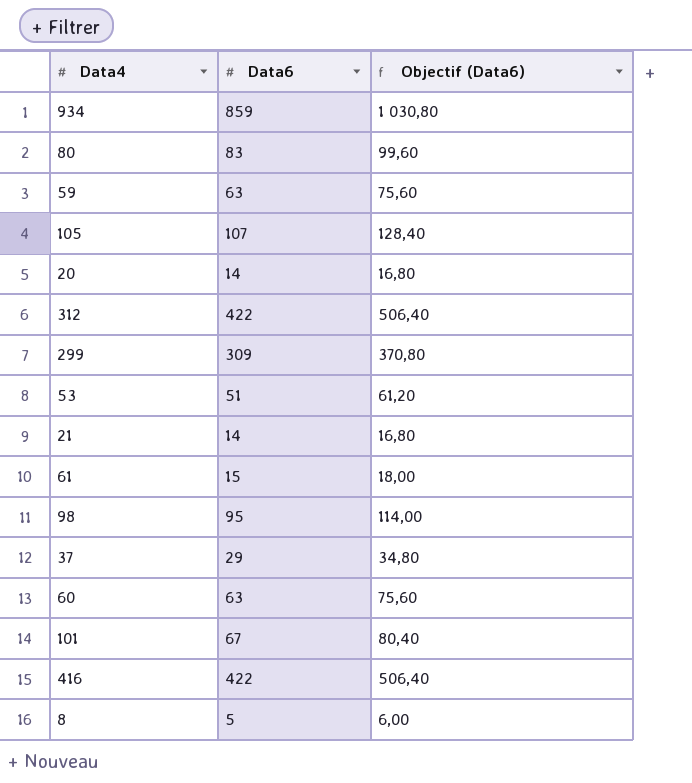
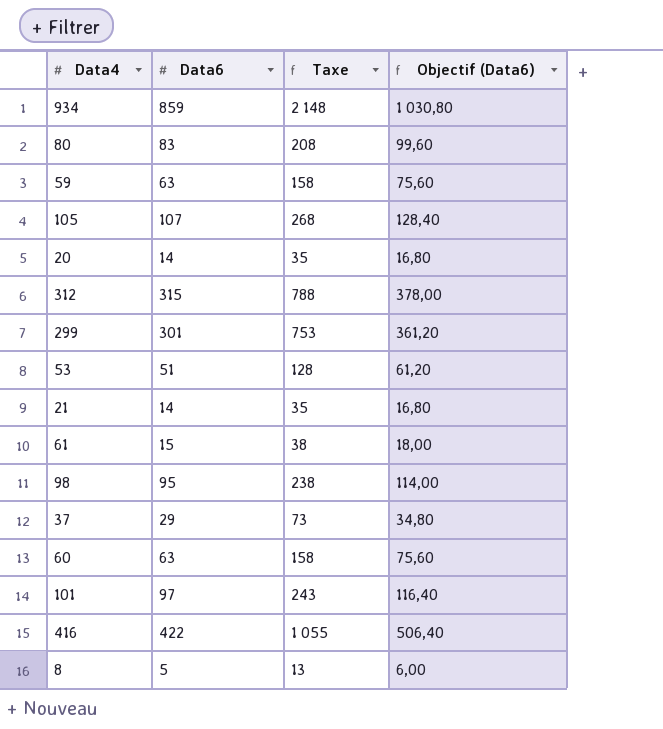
column Taxe | formula: none -> [Data6] * 2,5
312 | Data6: 422 -> 315
312 | Objectif (Data6): 506,40 -> 378,00
299 | Data6: 309 -> 301
299 | Objectif (Data6): 370,80 -> 361,20
101 | Data6: 67 -> 97
101 | Objectif (Data6): 80,40 -> 116,40

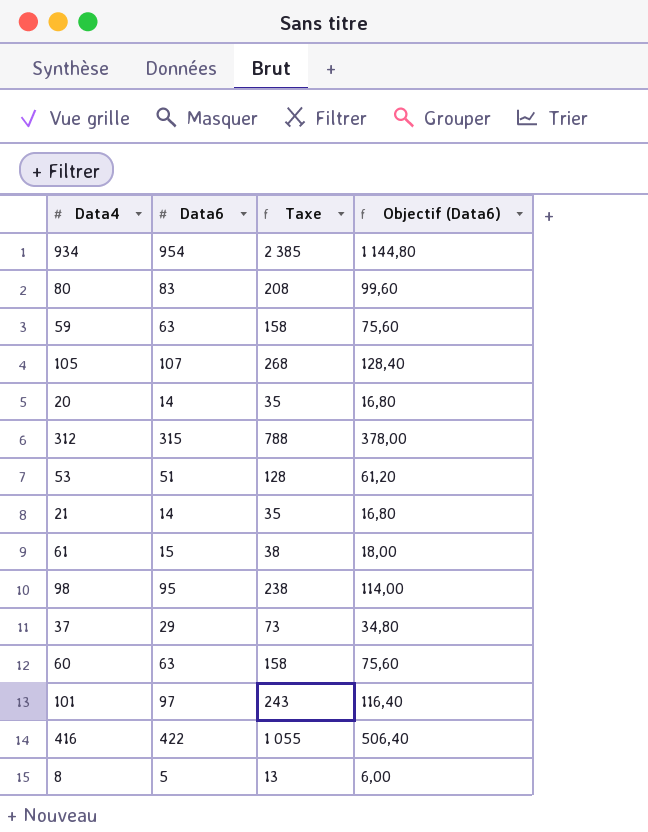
row 299: 301 | 753 | 361,20 -> none
934 | Data6: 859 -> 954
934 | Taxe: 2 148 -> 2 385
934 | Objectif (Data6): 1 030,80 -> 1 144,80

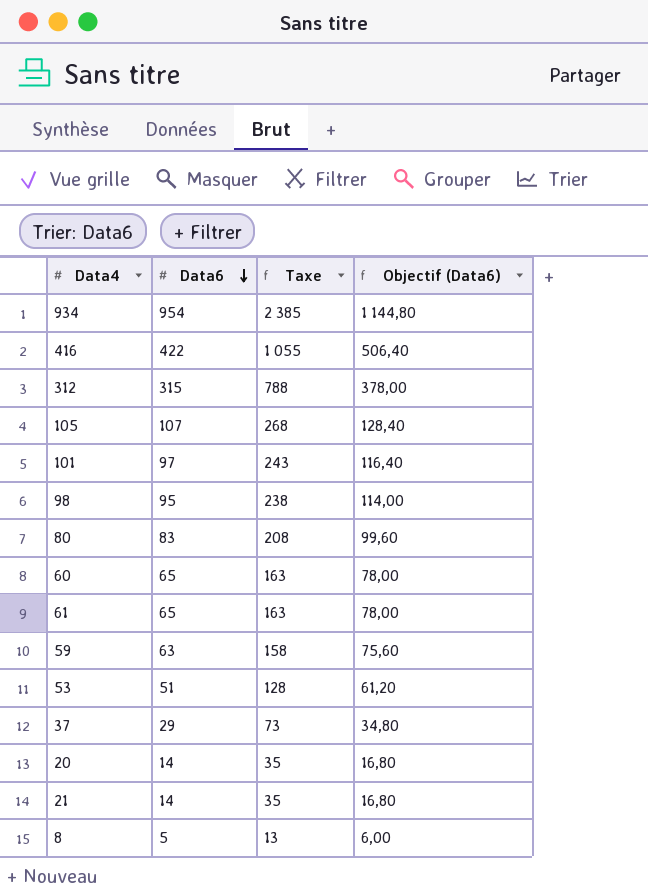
row order: none -> Data6 descending
60 | Data6: 63 -> 65
60 | Taxe: 158 -> 163
60 | Objectif (Data6): 75,60 -> 78,00
61 | Data6: 15 -> 65
61 | Taxe: 38 -> 163
61 | Objectif (Data6): 18,00 -> 78,00

